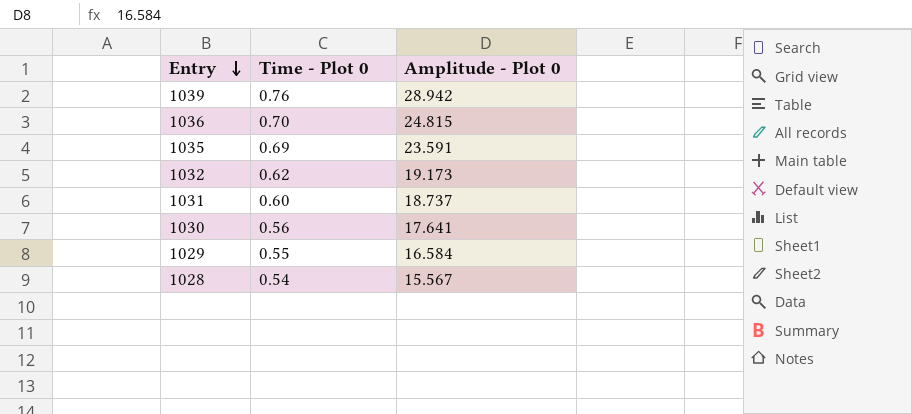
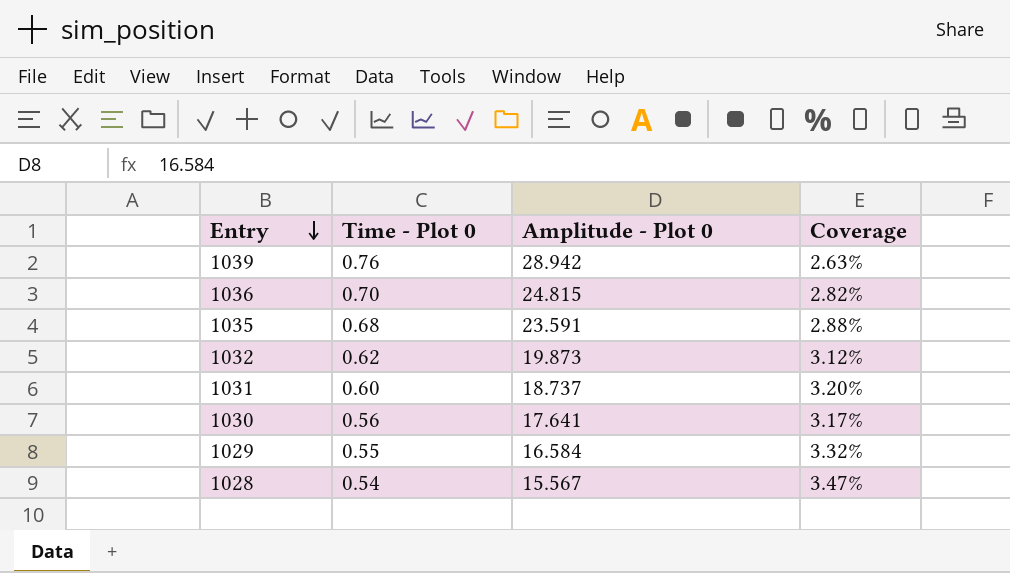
column Coverage | formula: none -> [Time - Plot 0] / [Amplitude - Plot 0]
1035 | Time - Plot 0: 0.69 -> 0.68
1032 | Amplitude - Plot 0: 19.173 -> 19.873

